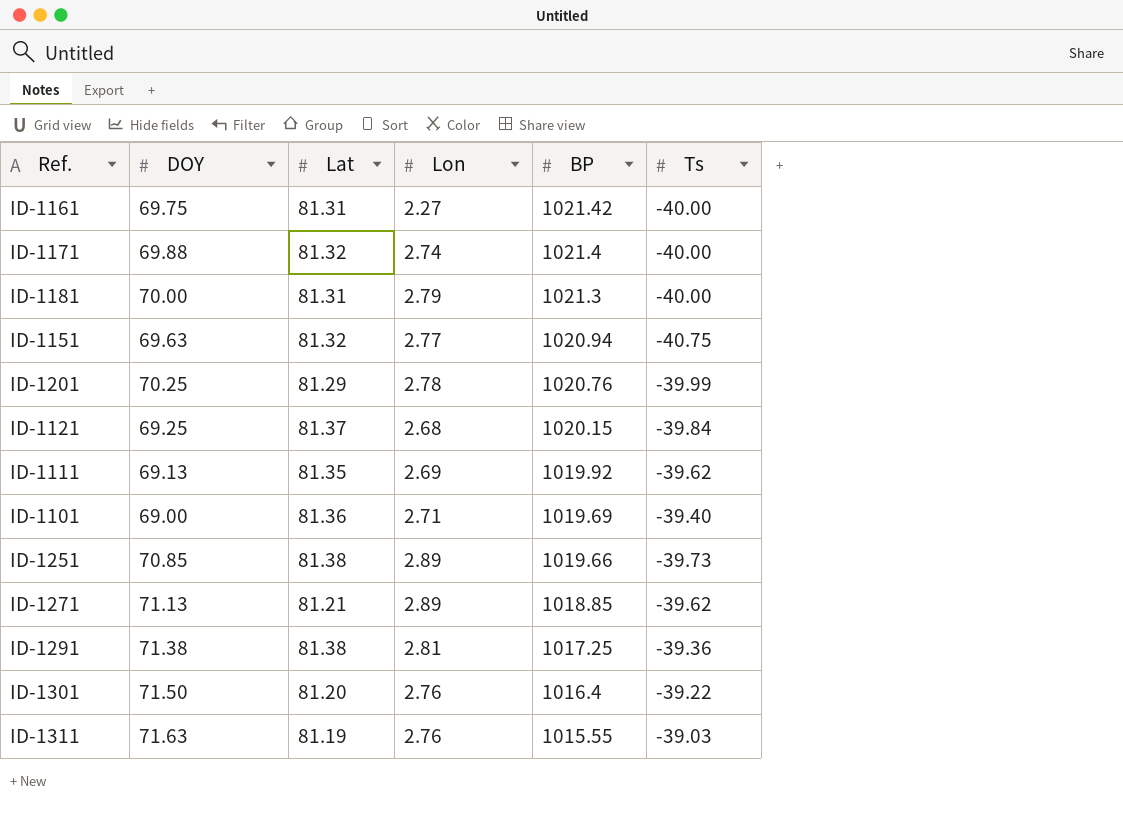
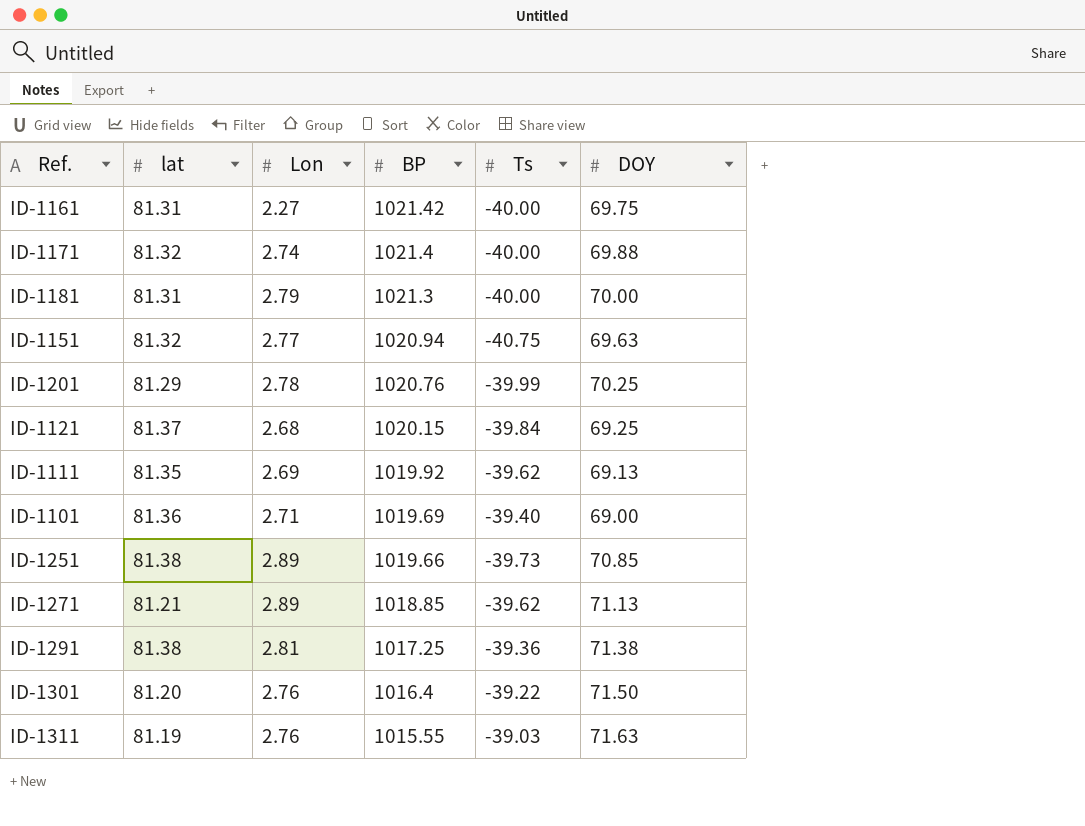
column name: Lat -> lat
column DOY | position: 2 -> 6

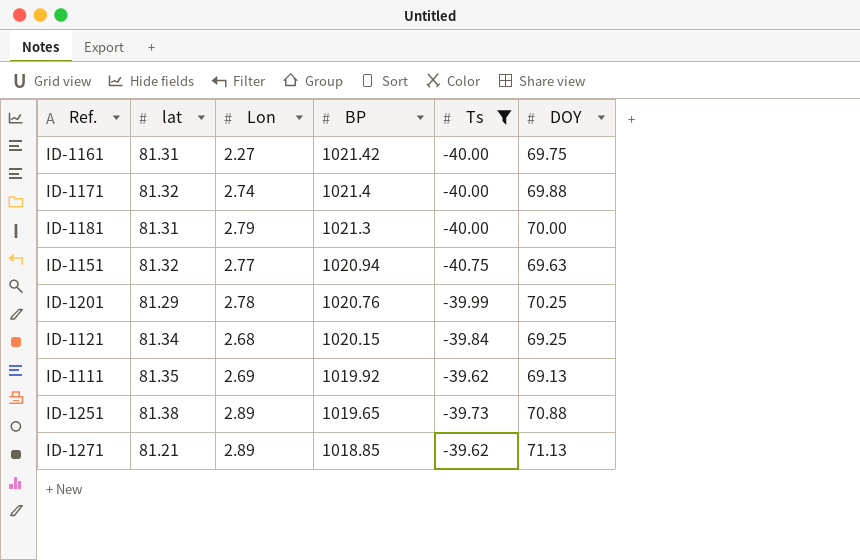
filter: none -> Ts <= -39.62
ID-1121 | lat: 81.37 -> 81.34
ID-1251 | BP: 1019.66 -> 1019.65
ID-1251 | DOY: 70.85 -> 70.88

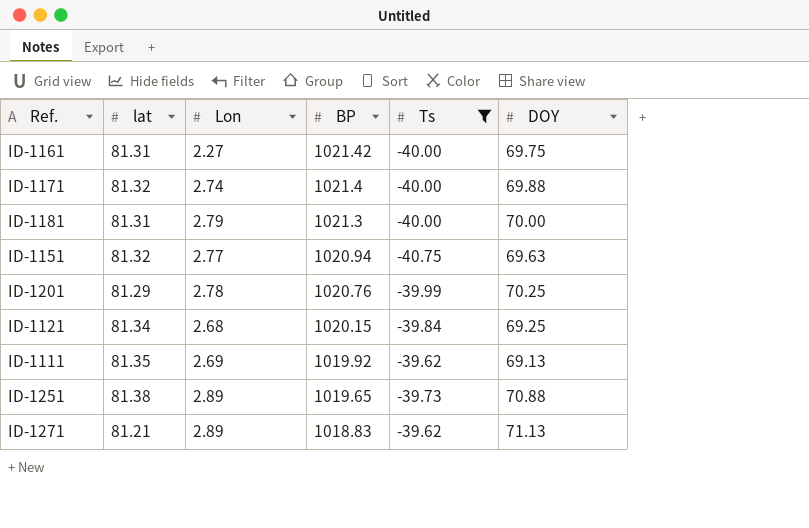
ID-1271 | BP: 1018.85 -> 1018.83

